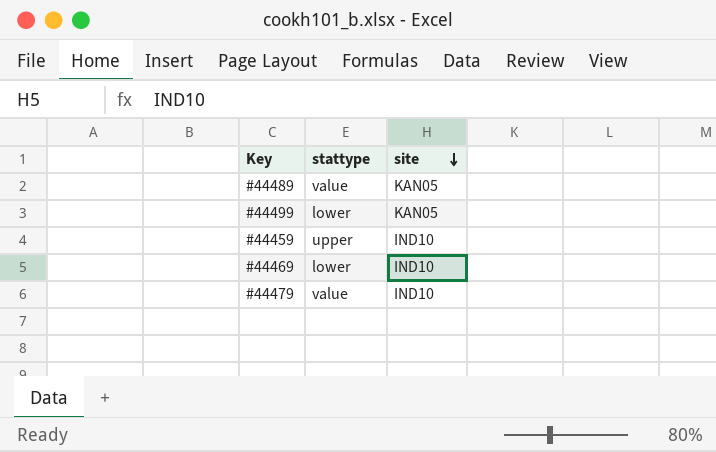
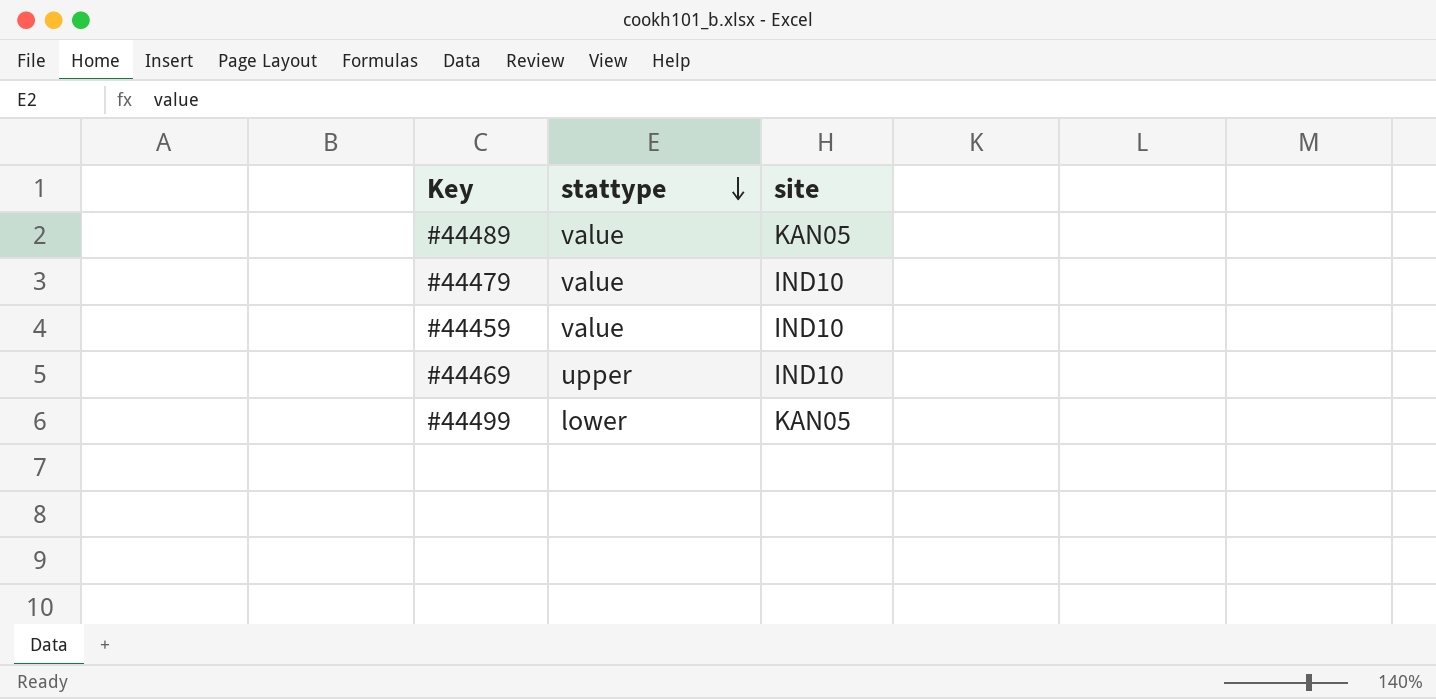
row order: site descending -> stattype descending
#44459 | stattype: upper -> value
#44469 | stattype: lower -> upper

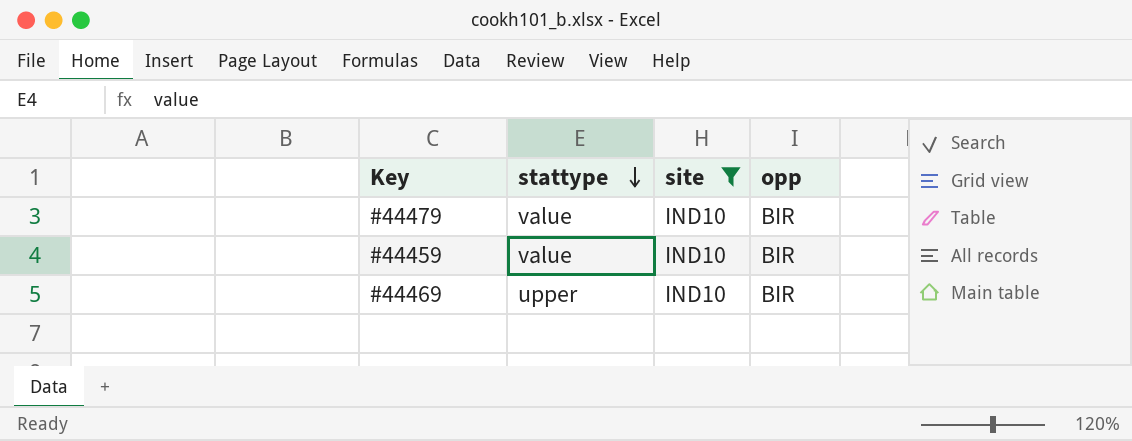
filter: none -> site = IND10
column opp | position: none -> 4

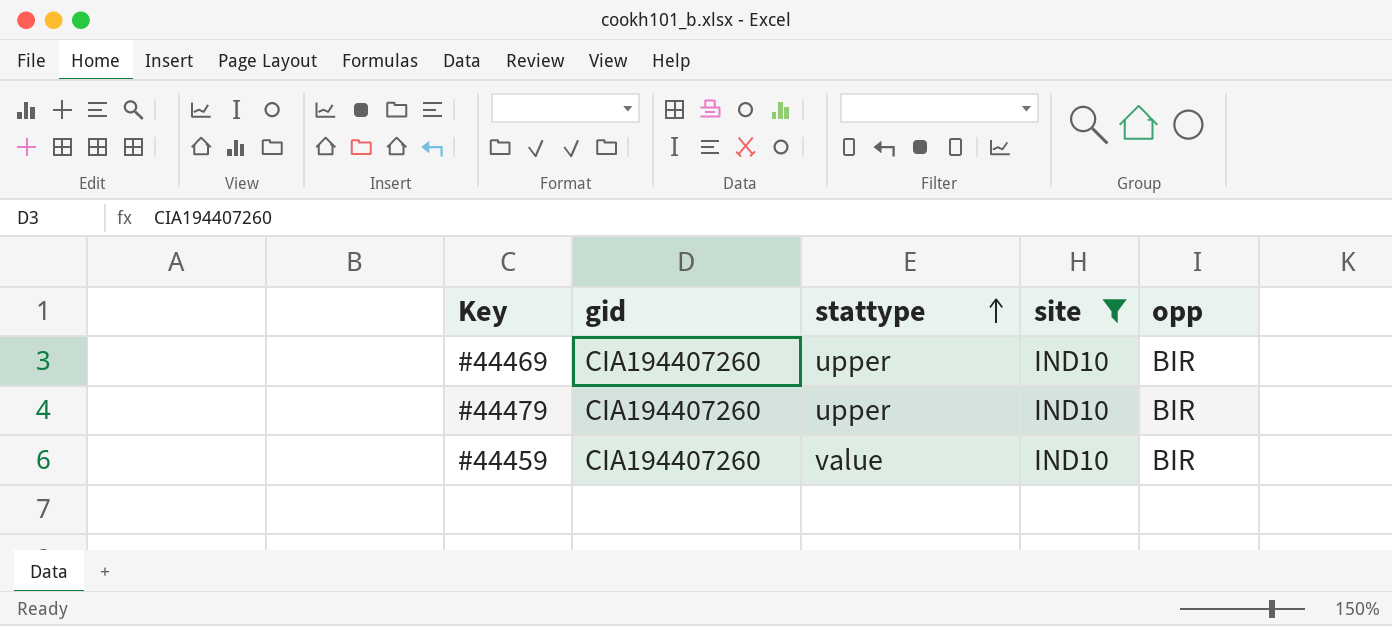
row order: stattype descending -> stattype ascending
column gid | position: none -> 2
#44479 | stattype: value -> upper

